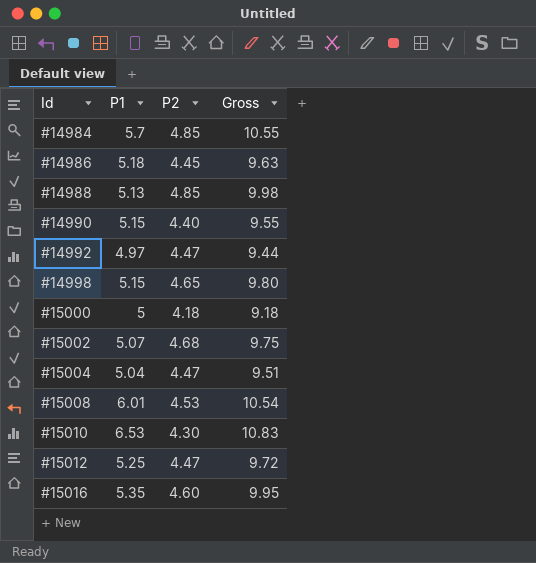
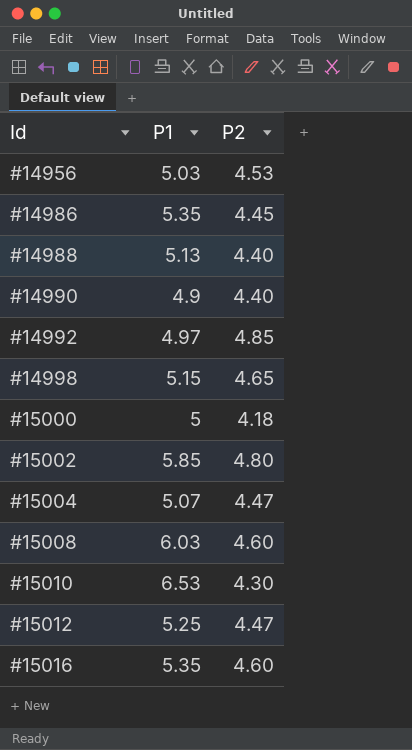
column Gross | formula: [P1] + [P2] -> none
row #14984: 5.7 | 4.85 | 10.55 -> none
row #14956: none -> 5.03 | 4.53
#14986 | P1: 5.18 -> 5.35
#14988 | P2: 4.85 -> 4.40
#14990 | P1: 5.15 -> 4.9
#14992 | P2: 4.47 -> 4.85
#15002 | P1: 5.07 -> 5.85
#15002 | P2: 4.68 -> 4.80
#15004 | P1: 5.04 -> 5.07
#15008 | P1: 6.01 -> 6.03
#15008 | P2: 4.53 -> 4.60

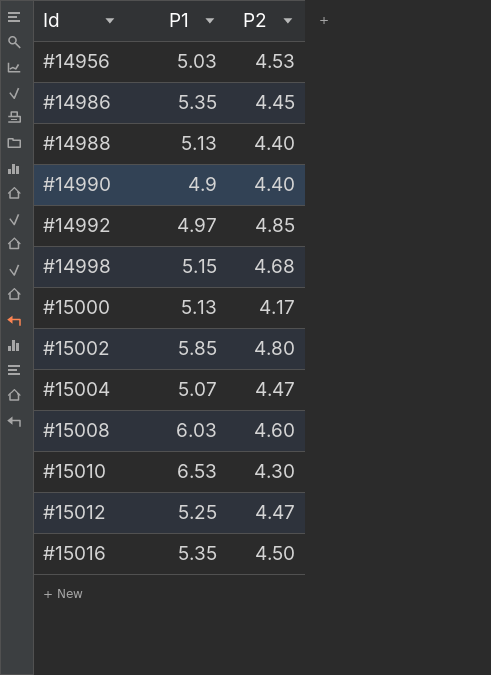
#14998 | P2: 4.65 -> 4.68
#15000 | P1: 5 -> 5.13
#15000 | P2: 4.18 -> 4.17
#15016 | P2: 4.60 -> 4.50

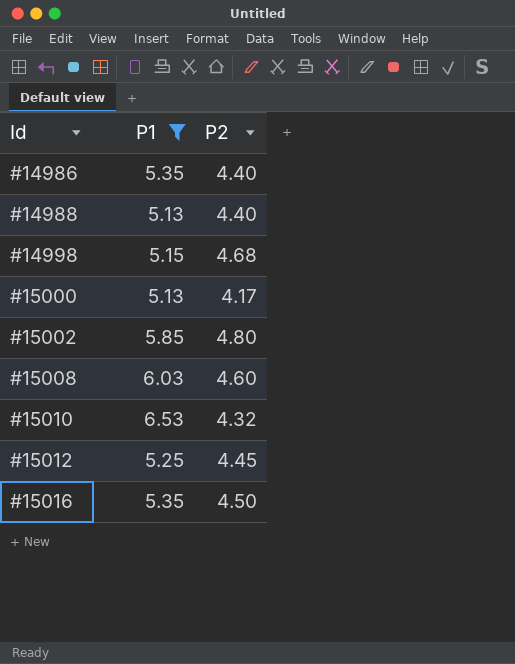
filter: none -> P1 >= 5.13
#14986 | P2: 4.45 -> 4.40
#15010 | P2: 4.30 -> 4.32
#15012 | P2: 4.47 -> 4.45

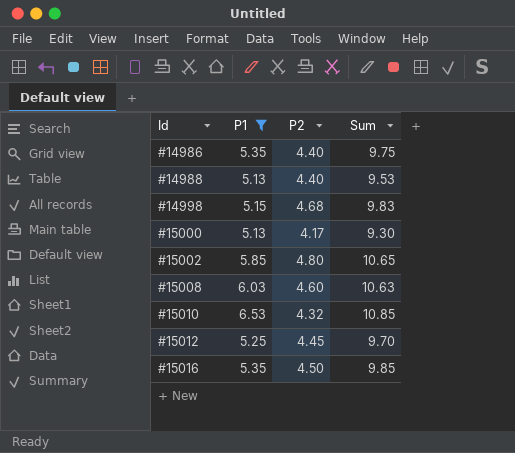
column Sum | formula: none -> [P1] + [P2]

